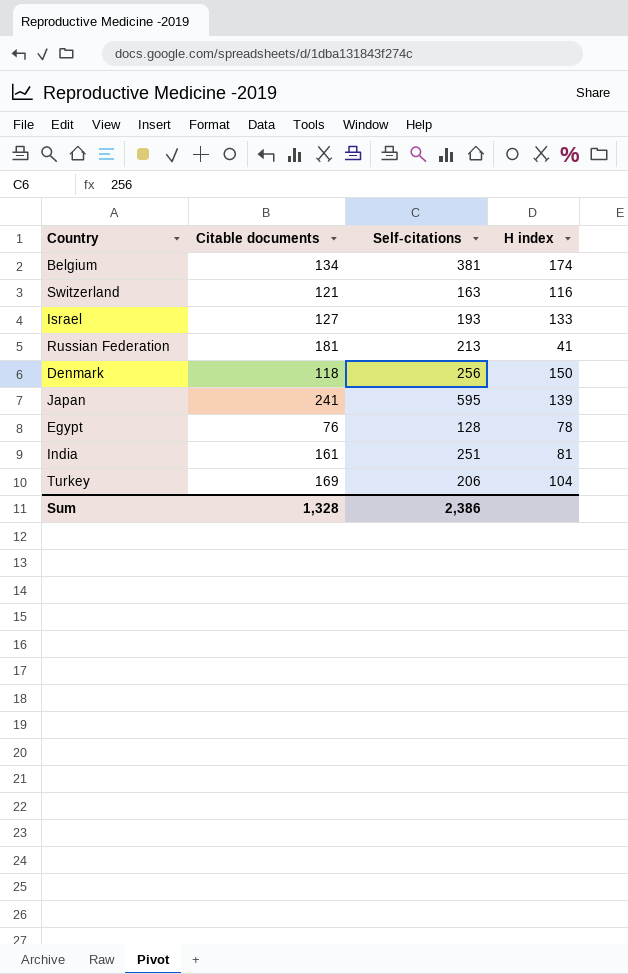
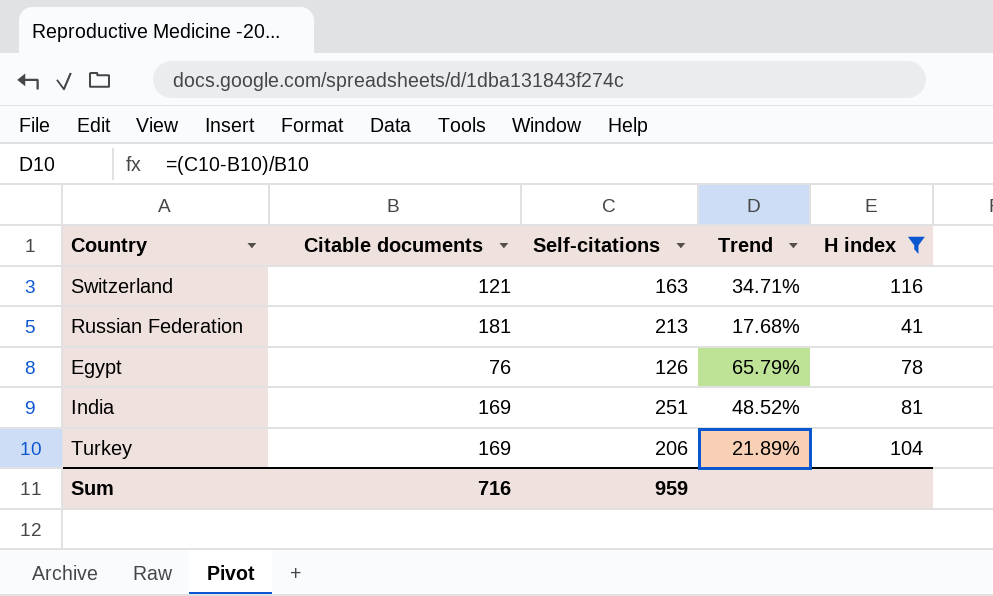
filter: none -> H index <= 116
column Trend | formula: none -> ([Self-citations] - [Citable documents]) / [Citable documents]
Egypt | Self-citations: 128 -> 126
India | Citable documents: 161 -> 169
Sum | Citable documents: 1,328 -> 716
Sum | Self-citations: 2,386 -> 959

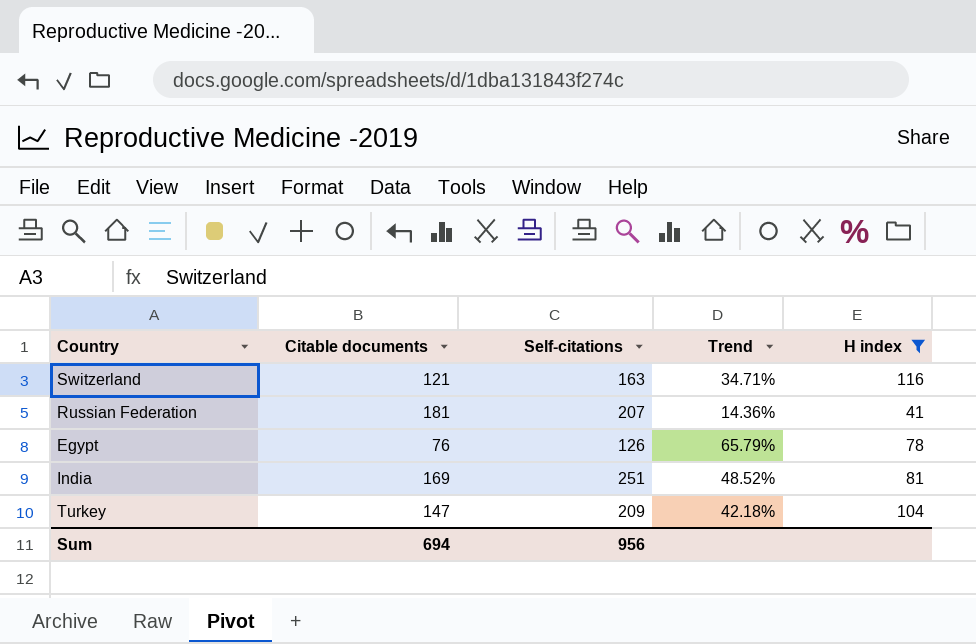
Russian Federation | Self-citations: 213 -> 207
Russian Federation | Trend: 17.68% -> 14.36%
Turkey | Citable documents: 169 -> 147
Turkey | Self-citations: 206 -> 209
Turkey | Trend: 21.89% -> 42.18%
Sum | Citable documents: 716 -> 694
Sum | Self-citations: 959 -> 956

